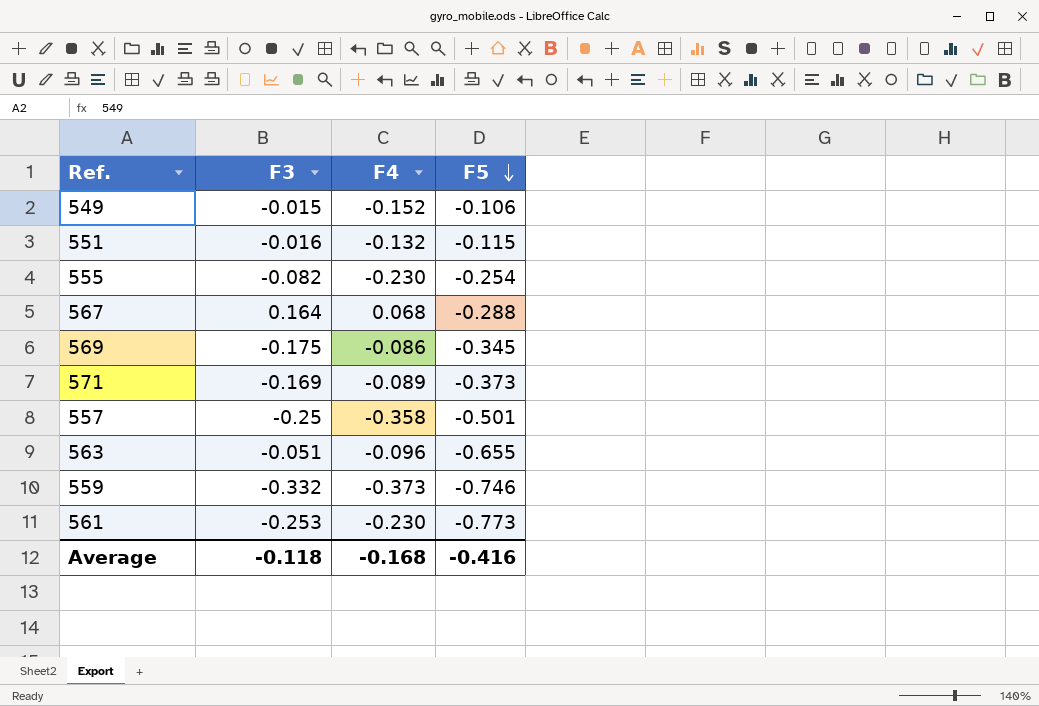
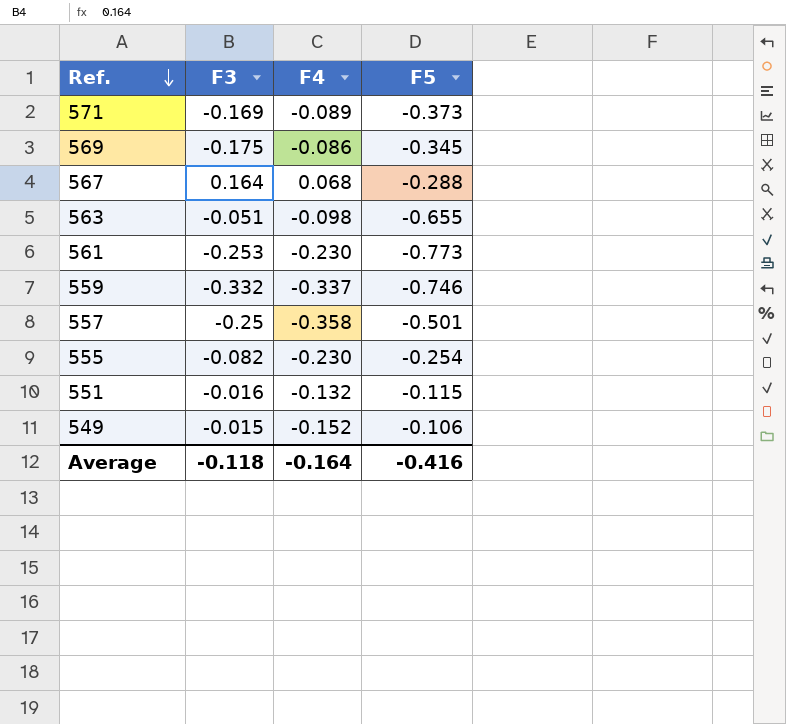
row order: F5 descending -> Ref. descending
563 | F4: -0.096 -> -0.098
559 | F4: -0.373 -> -0.337
Average | F4: -0.168 -> -0.164

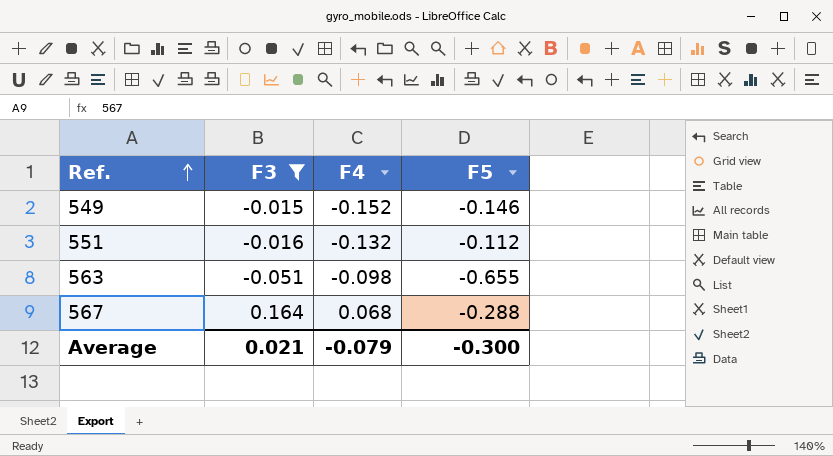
filter: none -> F3 >= -0.051
row order: Ref. descending -> Ref. ascending
549 | F5: -0.106 -> -0.146
551 | F5: -0.115 -> -0.112
Average | F3: -0.118 -> 0.021
Average | F4: -0.164 -> -0.079
Average | F5: -0.416 -> -0.300

